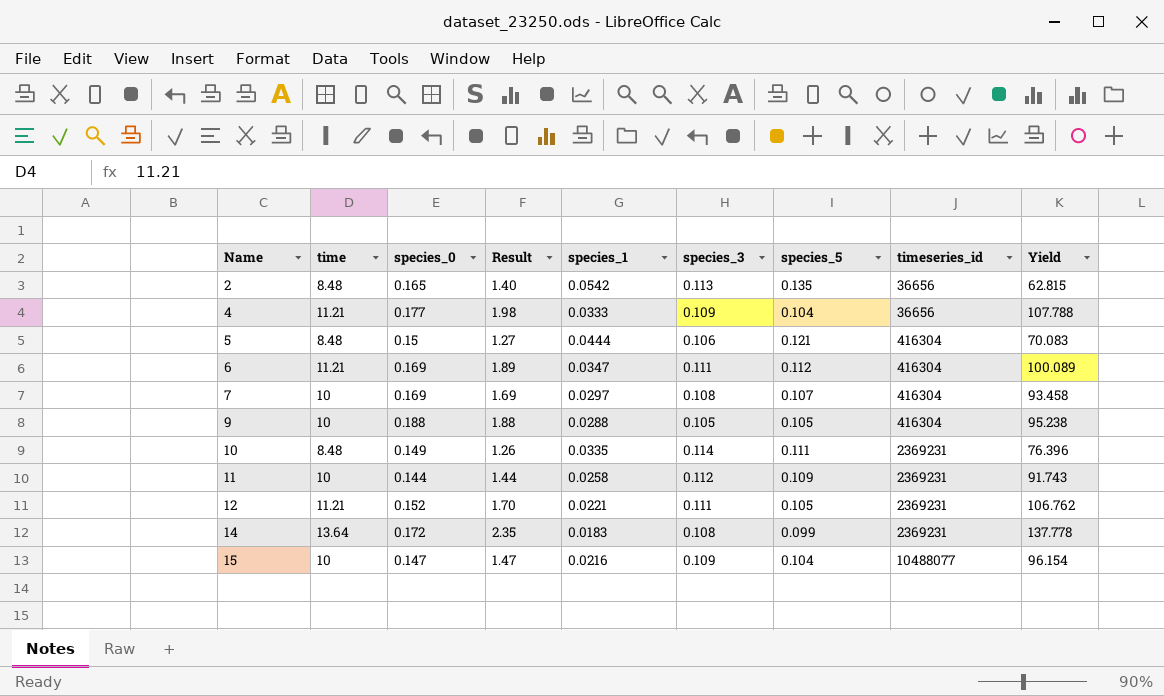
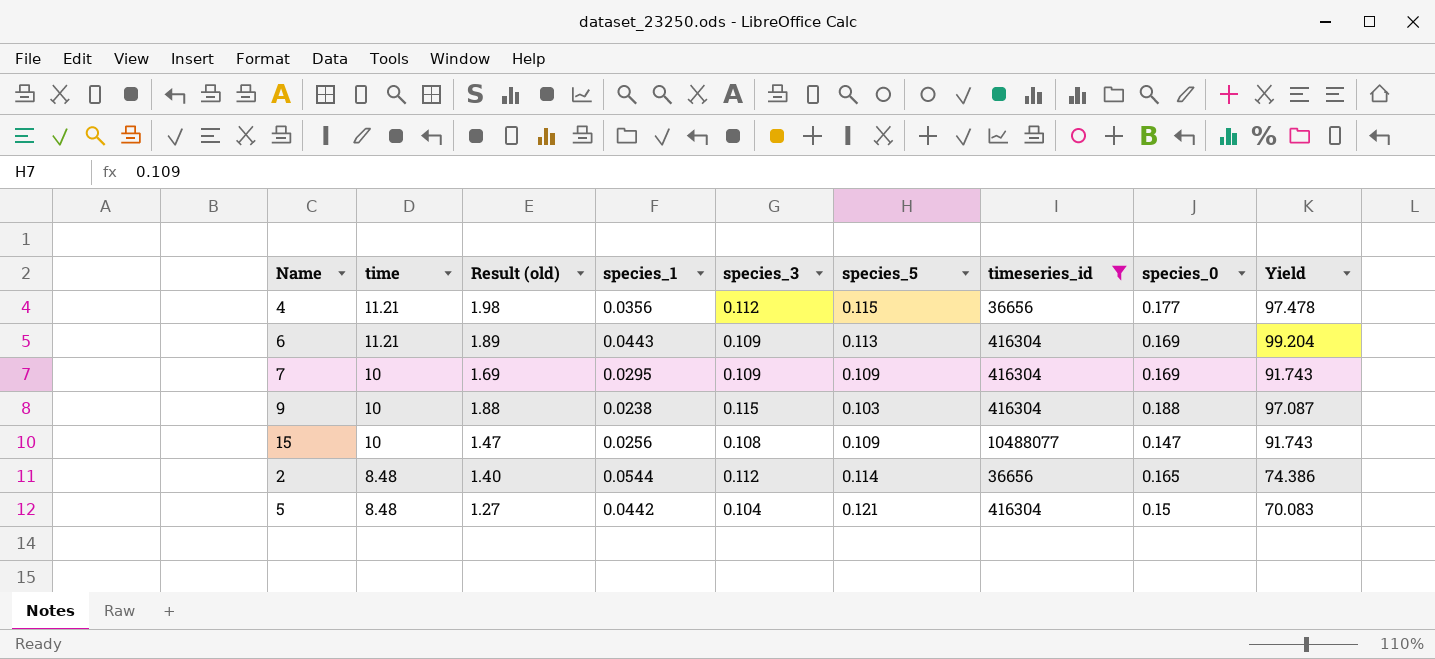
filter: none -> timeseries_id != 2369231
row order: Name ascending -> time descending
column name: Result -> Result (old)
column species_0 | position: 3 -> 8
4 | species_1: 0.0333 -> 0.0356
4 | species_3: 0.109 -> 0.112
4 | species_5: 0.104 -> 0.115
4 | Yield: 107.788 -> 97.478
6 | species_1: 0.0347 -> 0.0443
6 | species_3: 0.111 -> 0.109
6 | species_5: 0.112 -> 0.113
6 | Yield: 100.089 -> 99.204
7 | species_1: 0.0297 -> 0.0295
7 | species_3: 0.108 -> 0.109
7 | species_5: 0.107 -> 0.109
7 | Yield: 93.458 -> 91.743
9 | species_1: 0.0288 -> 0.0238
9 | species_3: 0.105 -> 0.115
9 | species_5: 0.105 -> 0.103
9 | Yield: 95.238 -> 97.087
15 | species_1: 0.0216 -> 0.0256
15 | species_3: 0.109 -> 0.108
15 | species_5: 0.104 -> 0.109
15 | Yield: 96.154 -> 91.743
2 | species_1: 0.0542 -> 0.0544
2 | species_3: 0.113 -> 0.112
2 | species_5: 0.135 -> 0.114
2 | Yield: 62.815 -> 74.386
5 | species_1: 0.0444 -> 0.0442
5 | species_3: 0.106 -> 0.104

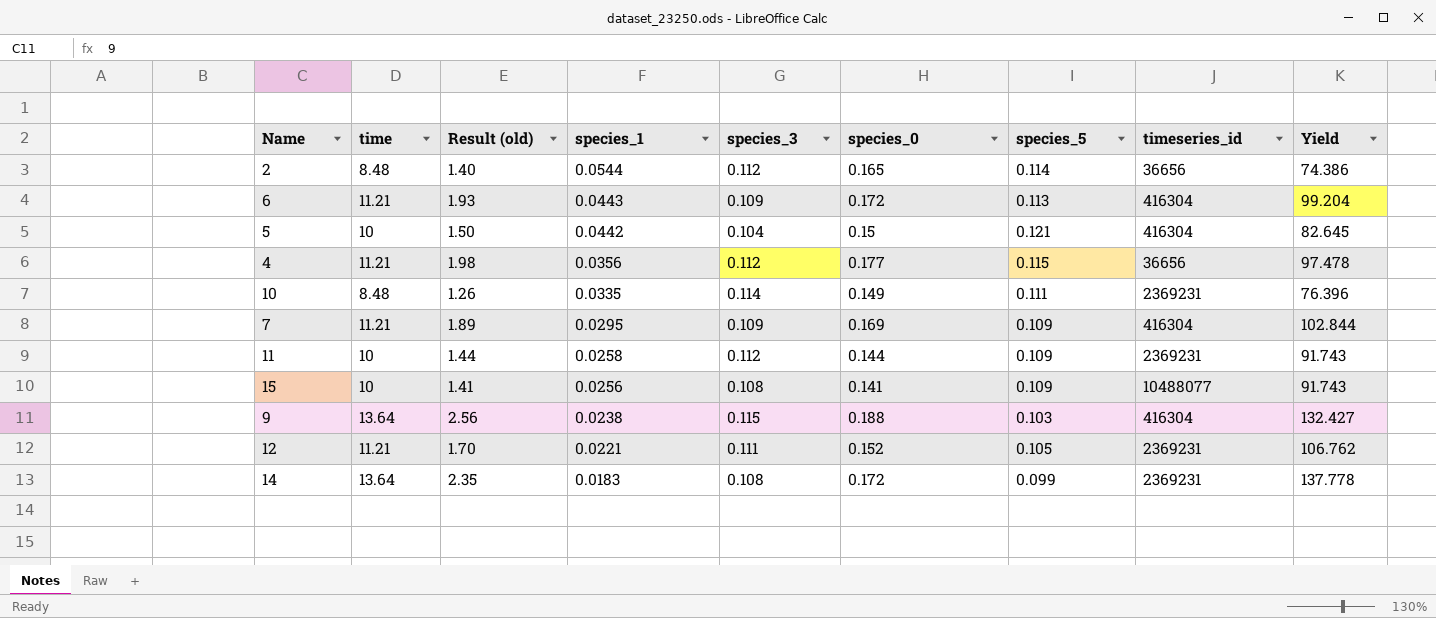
filter: timeseries_id != 2369231 -> none
row order: time descending -> species_1 descending
column species_0 | position: 8 -> 6
6 | Result (old): 1.89 -> 1.93
6 | species_0: 0.169 -> 0.172
5 | time: 8.48 -> 10
5 | Result (old): 1.27 -> 1.50
5 | Yield: 70.083 -> 82.645
7 | time: 10 -> 11.21
7 | Result (old): 1.69 -> 1.89
7 | Yield: 91.743 -> 102.844
15 | Result (old): 1.47 -> 1.41
15 | species_0: 0.147 -> 0.141
9 | time: 10 -> 13.64
9 | Result (old): 1.88 -> 2.56
9 | Yield: 97.087 -> 132.427

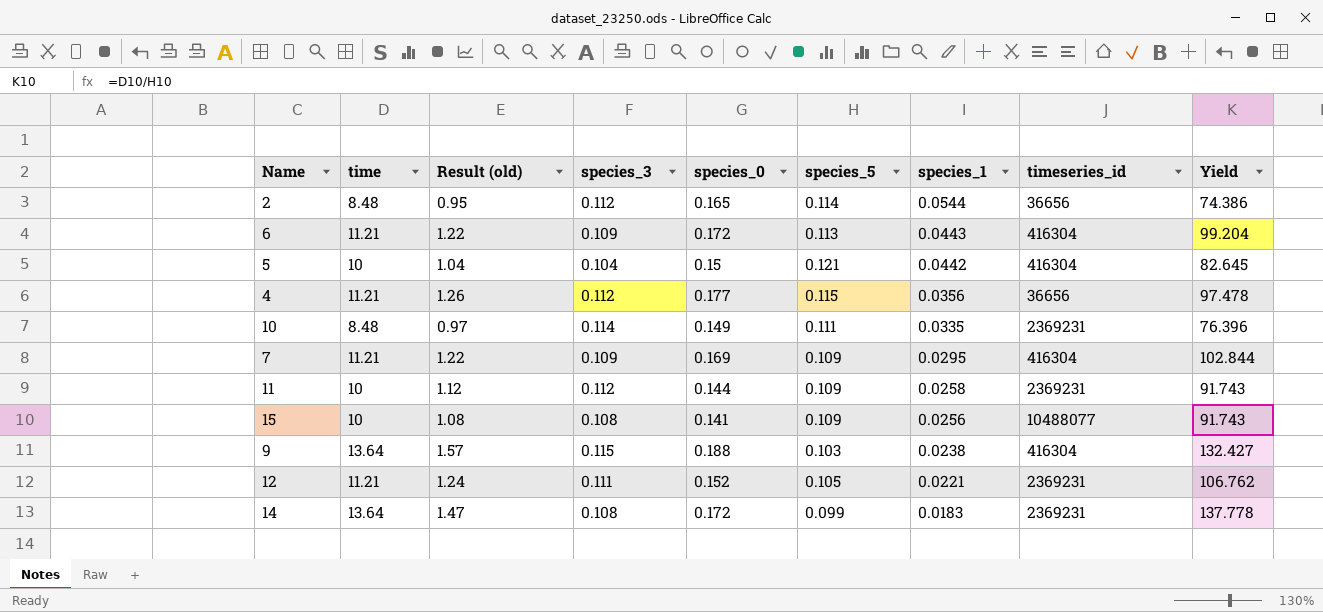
column Result (old) | formula: [time] * [species_0] -> [time] * [species_3]
column species_1 | position: 4 -> 7

